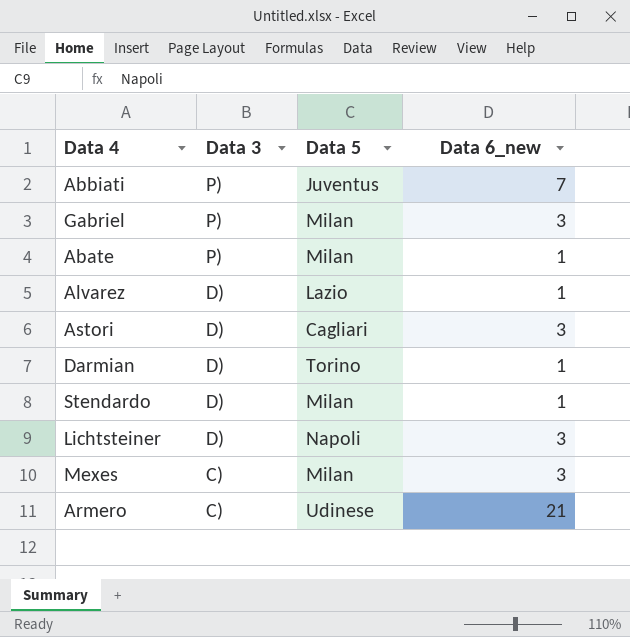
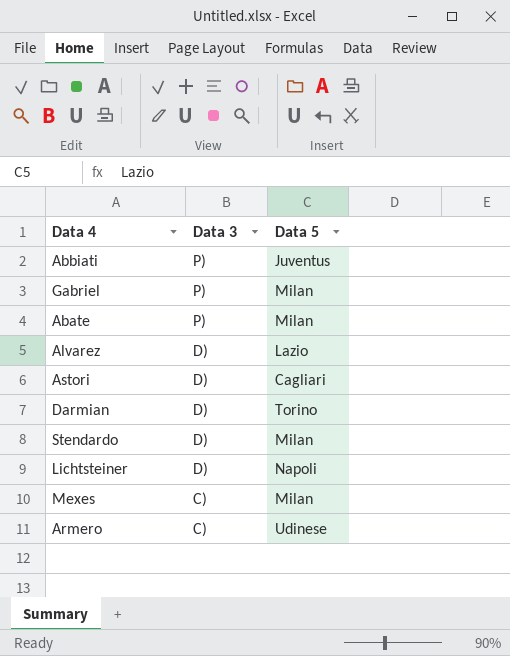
column Data 6_new | position: 4 -> none

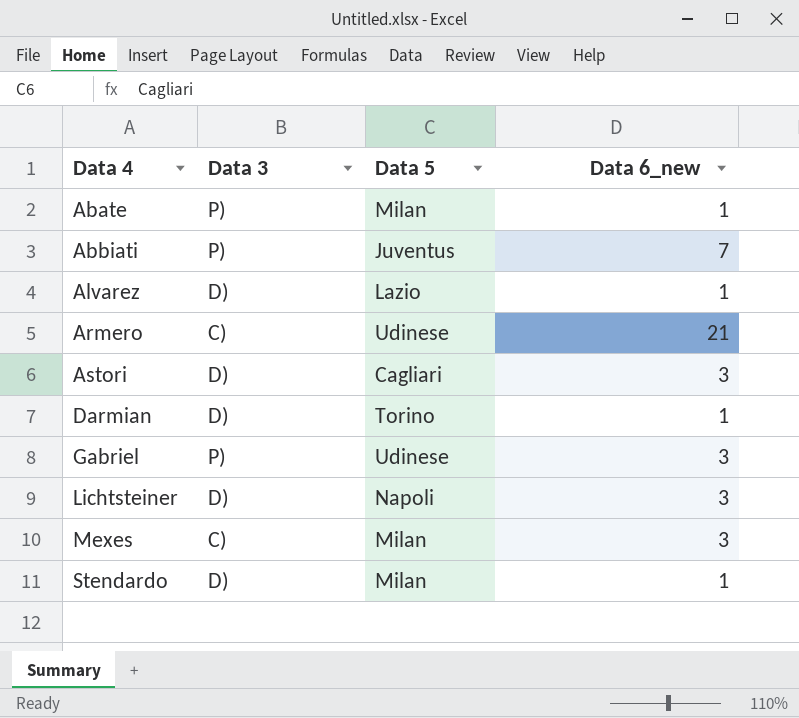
row order: Data 3 descending -> Data 4 ascending
column Data 6_new | position: none -> 4
Gabriel | Data 5: Milan -> Udinese

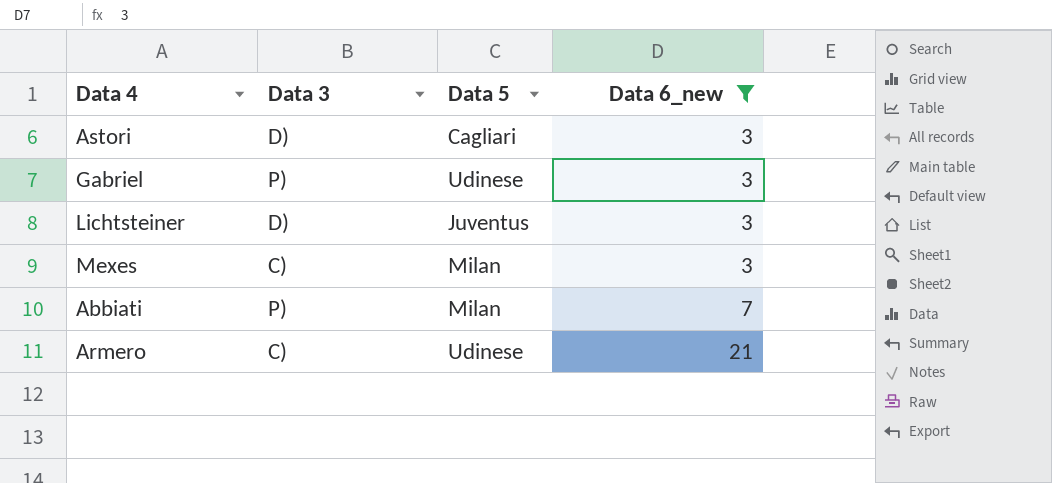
filter: none -> Data 6_new != 1
row order: Data 4 ascending -> Data 6_new ascending
Lichtsteiner | Data 5: Napoli -> Juventus
Abbiati | Data 5: Juventus -> Milan

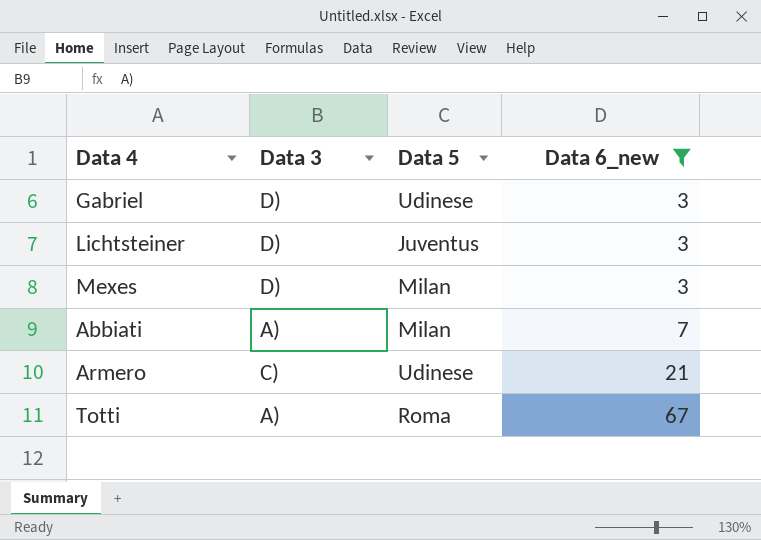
row Astori: D) | Cagliari | 3 -> none
Gabriel | Data 3: P) -> D)
Mexes | Data 3: C) -> D)
Abbiati | Data 3: P) -> A)
row Totti: none -> A) | Roma | 67

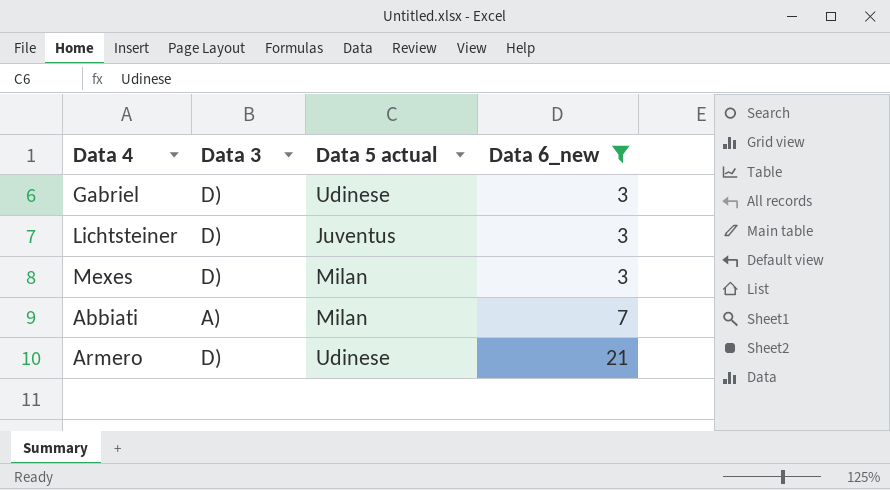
column name: Data 5 -> Data 5 actual
row Totti: A) | Roma | 67 -> none
Armero | Data 3: C) -> D)

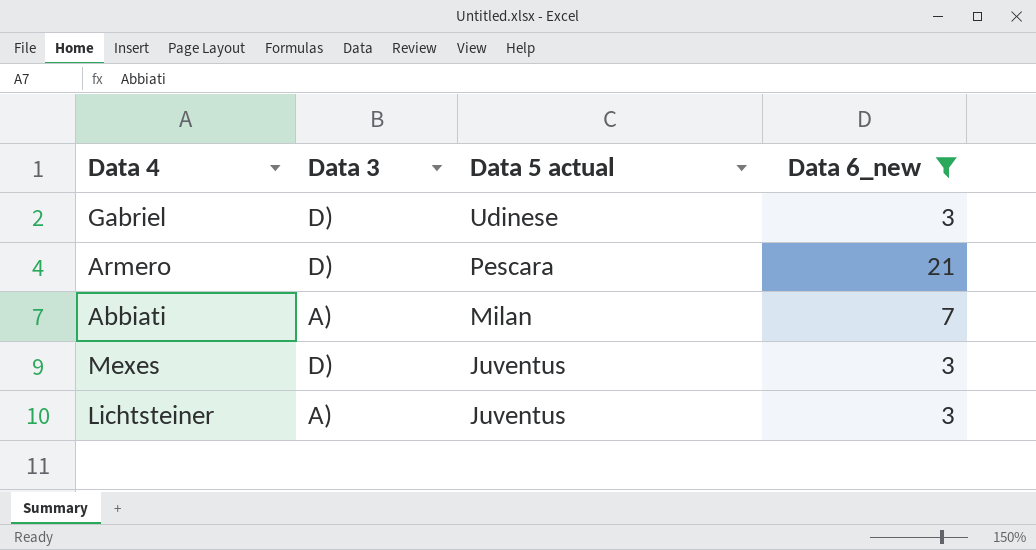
row order: Data 6_new ascending -> Data 5 actual descending
Armero | Data 5 actual: Udinese -> Pescara
Mexes | Data 5 actual: Milan -> Juventus
Lichtsteiner | Data 3: D) -> A)

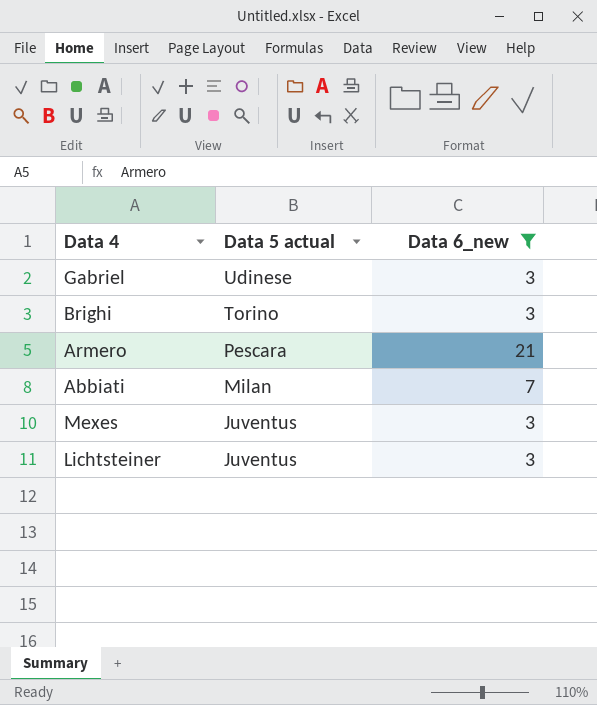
column Data 3 | position: 2 -> none
row Brighi: none -> Torino | 3

